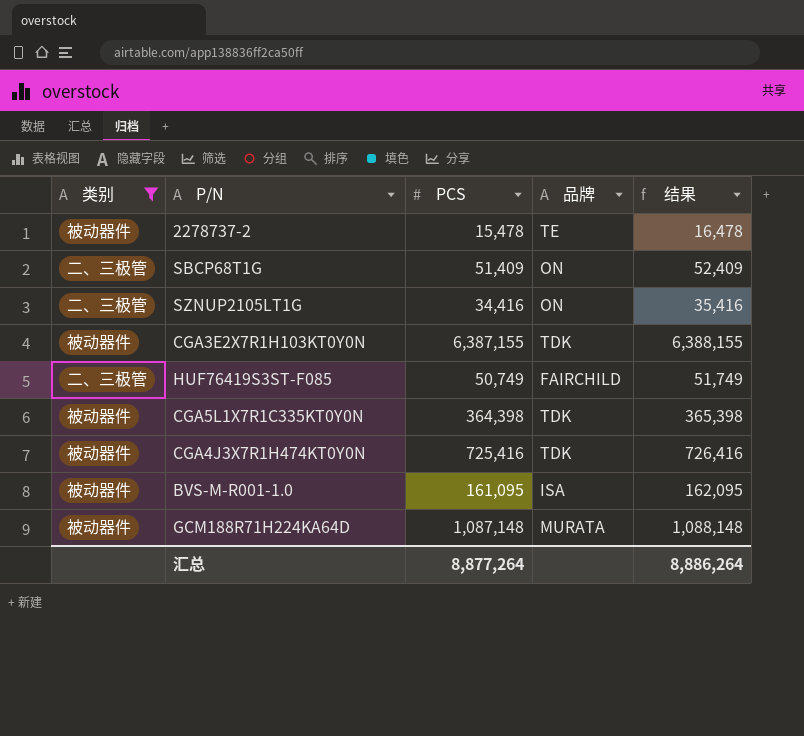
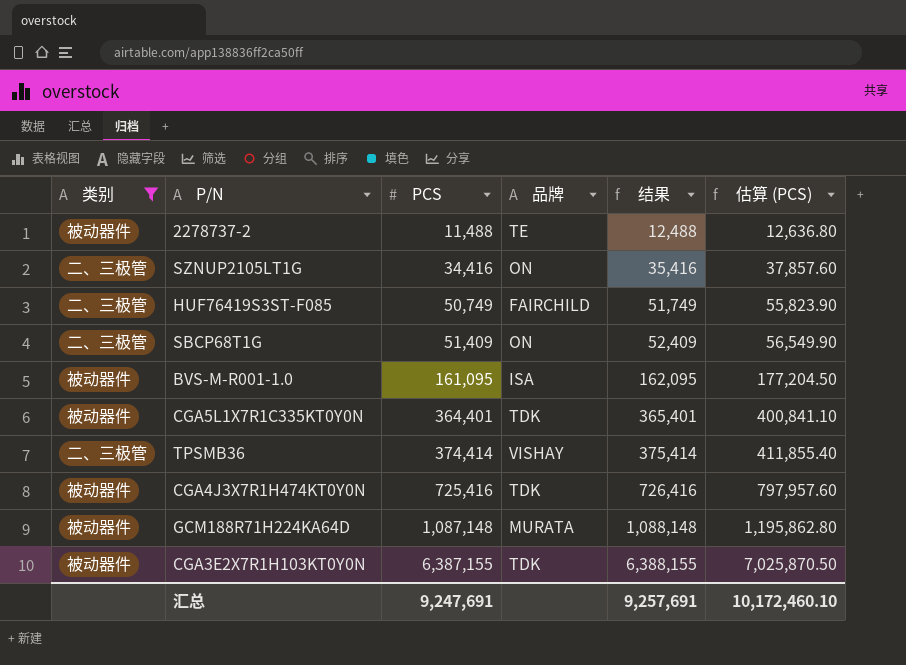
row order: none -> PCS ascending
column 估算 (PCS) | formula: none -> [PCS] * 1.1
2278737-2 | PCS: 15,478 -> 11,488
2278737-2 | 结果: 16,478 -> 12,488
CGA5L1X7R1C335KT0Y0N | PCS: 364,398 -> 364,401
CGA5L1X7R1C335KT0Y0N | 结果: 365,398 -> 365,401
row TPSMB36: none -> 二、三极管 | 374,414 | VISHAY | 375,414 | 411,855.40
汇总 | PCS: 8,877,264 -> 9,247,691
汇总 | 结果: 8,886,264 -> 9,257,691

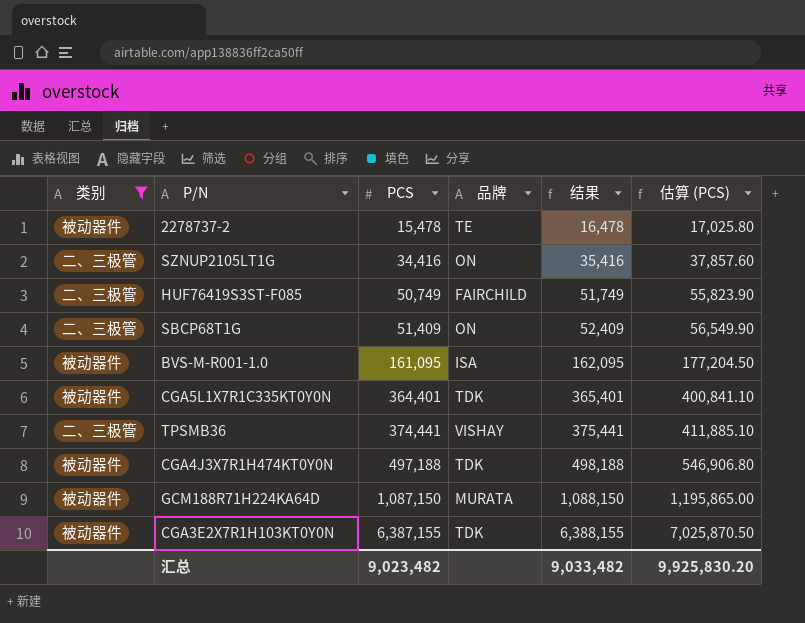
2278737-2 | PCS: 11,488 -> 15,478
2278737-2 | 结果: 12,488 -> 16,478
2278737-2 | 估算 (PCS): 12,636.80 -> 17,025.80
TPSMB36 | PCS: 374,414 -> 374,441
TPSMB36 | 结果: 375,414 -> 375,441
TPSMB36 | 估算 (PCS): 411,855.40 -> 411,885.10
CGA4J3X7R1H474KT0Y0N | PCS: 725,416 -> 497,188
CGA4J3X7R1H474KT0Y0N | 结果: 726,416 -> 498,188
CGA4J3X7R1H474KT0Y0N | 估算 (PCS): 797,957.60 -> 546,906.80
GCM188R71H224KA64D | PCS: 1,087,148 -> 1,087,150
GCM188R71H224KA64D | 结果: 1,088,148 -> 1,088,150
GCM188R71H224KA64D | 估算 (PCS): 1,195,862.80 -> 1,195,865.00
汇总 | PCS: 9,247,691 -> 9,023,482
汇总 | 结果: 9,257,691 -> 9,033,482
汇总 | 估算 (PCS): 10,172,460.10 -> 9,925,830.20

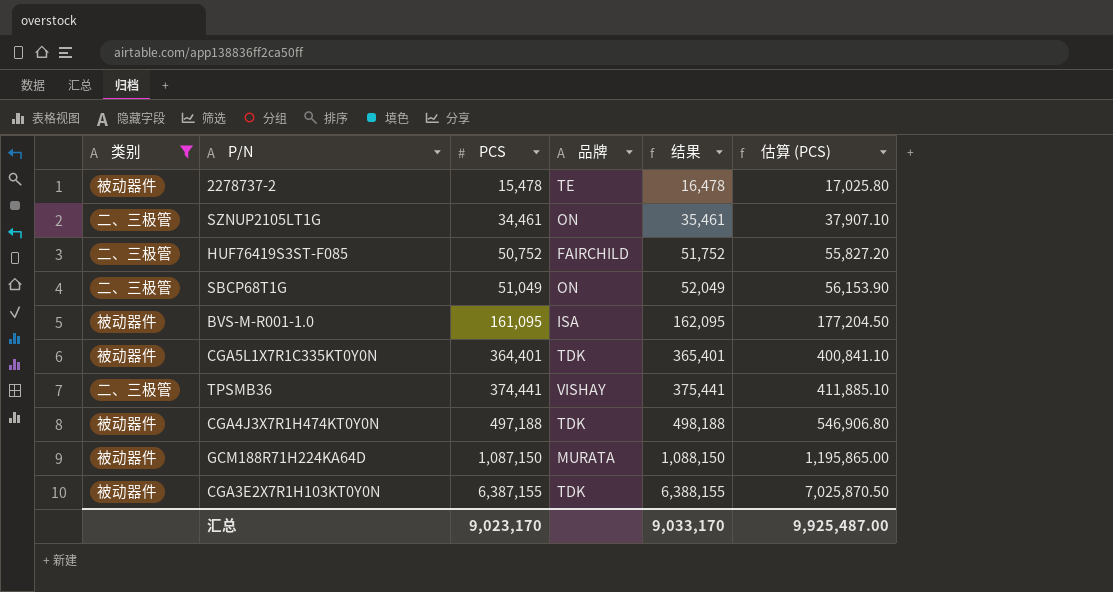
SZNUP2105LT1G | PCS: 34,416 -> 34,461
SZNUP2105LT1G | 结果: 35,416 -> 35,461
SZNUP2105LT1G | 估算 (PCS): 37,857.60 -> 37,907.10
HUF76419S3ST-F085 | PCS: 50,749 -> 50,752
HUF76419S3ST-F085 | 结果: 51,749 -> 51,752
HUF76419S3ST-F085 | 估算 (PCS): 55,823.90 -> 55,827.20
SBCP68T1G | PCS: 51,409 -> 51,049
SBCP68T1G | 结果: 52,409 -> 52,049
SBCP68T1G | 估算 (PCS): 56,549.90 -> 56,153.90
汇总 | PCS: 9,023,482 -> 9,023,170
汇总 | 结果: 9,033,482 -> 9,033,170
汇总 | 估算 (PCS): 9,925,830.20 -> 9,925,487.00

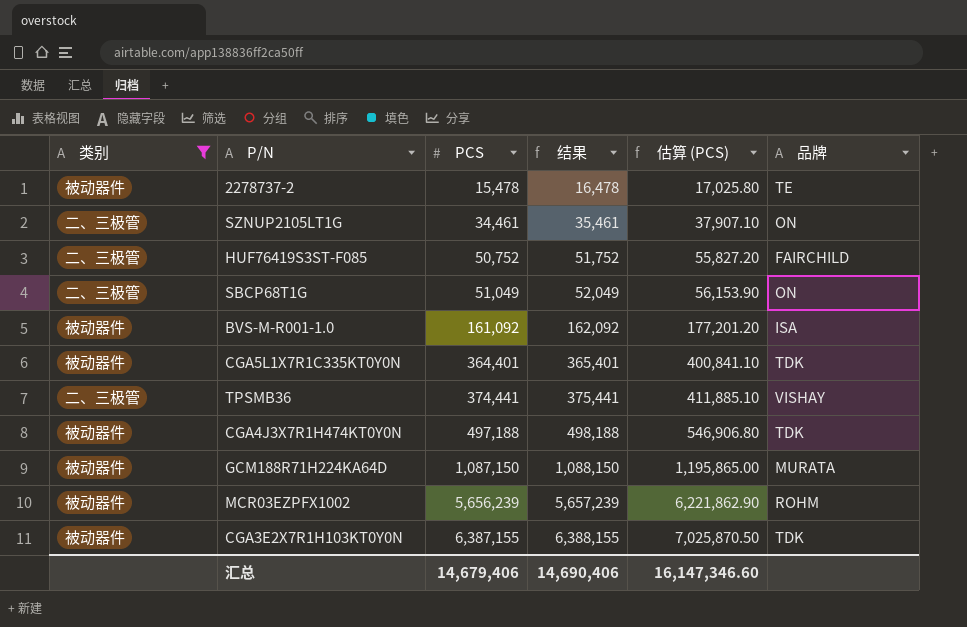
column 品牌 | position: 4 -> 6
BVS-M-R001-1.0 | PCS: 161,095 -> 161,092
BVS-M-R001-1.0 | 结果: 162,095 -> 162,092
BVS-M-R001-1.0 | 估算 (PCS): 177,204.50 -> 177,201.20
row MCR03EZPFX1002: none -> 被动器件 | 5,656,239 | 5,657,239 | 6,221,862.90 | ROHM
汇总 | PCS: 9,023,170 -> 14,679,406
汇总 | 结果: 9,033,170 -> 14,690,406
汇总 | 估算 (PCS): 9,925,487.00 -> 16,147,346.60

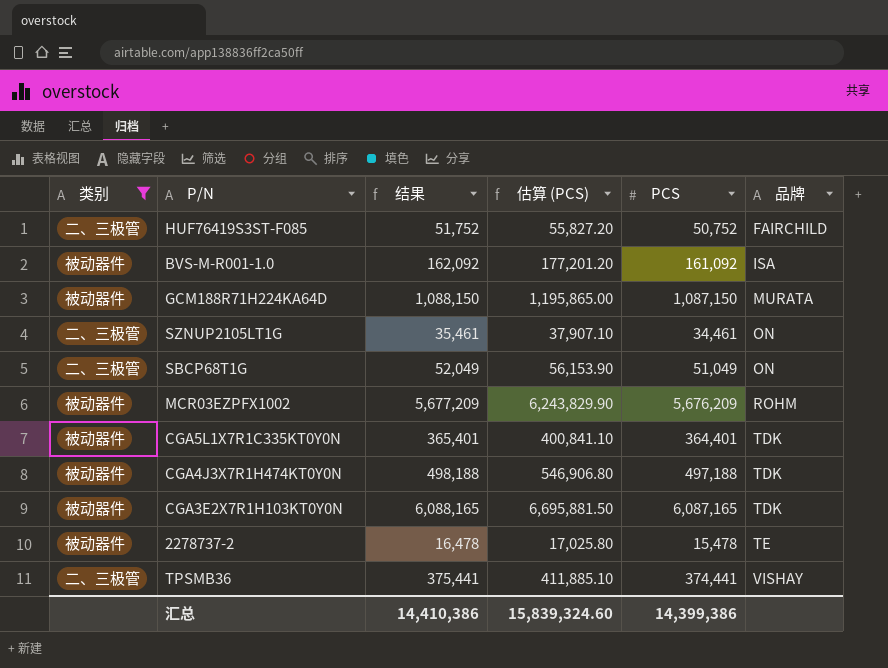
row order: PCS ascending -> 品牌 ascending
column PCS | position: 3 -> 5
MCR03EZPFX1002 | 结果: 5,657,239 -> 5,677,209
MCR03EZPFX1002 | 估算 (PCS): 6,221,862.90 -> 6,243,829.90
MCR03EZPFX1002 | PCS: 5,656,239 -> 5,676,209
CGA3E2X7R1H103KT0Y0N | 结果: 6,388,155 -> 6,088,165
CGA3E2X7R1H103KT0Y0N | 估算 (PCS): 7,025,870.50 -> 6,695,881.50
CGA3E2X7R1H103KT0Y0N | PCS: 6,387,155 -> 6,087,165
汇总 | 结果: 14,690,406 -> 14,410,386
汇总 | 估算 (PCS): 16,147,346.60 -> 15,839,324.60
汇总 | PCS: 14,679,406 -> 14,399,386

